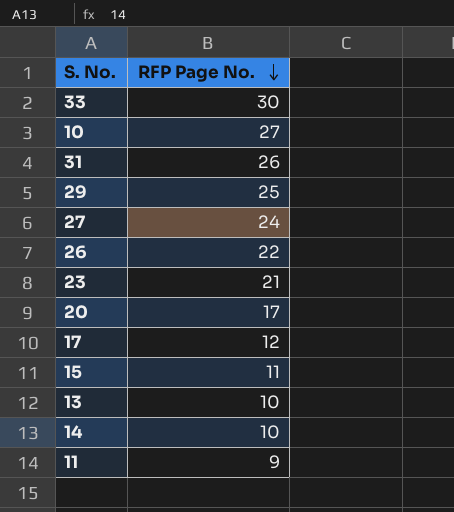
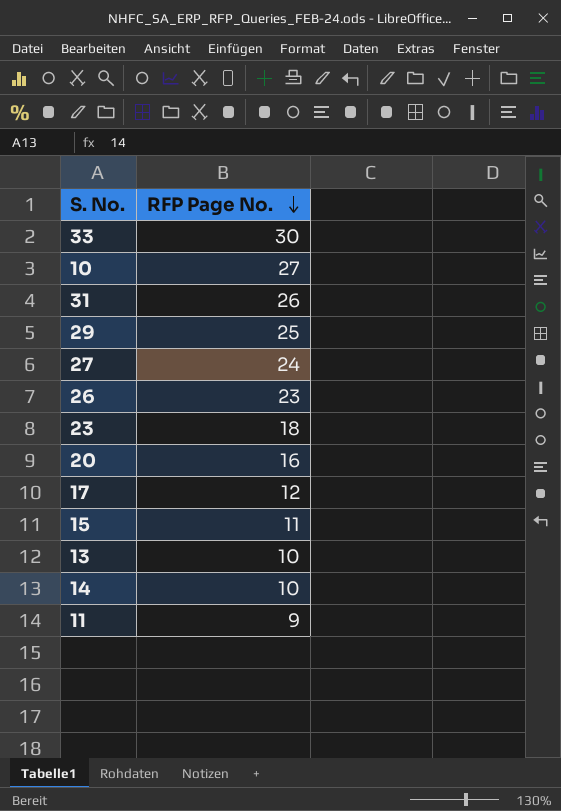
26 | RFP Page No.: 22 -> 23
23 | RFP Page No.: 21 -> 18
20 | RFP Page No.: 17 -> 16

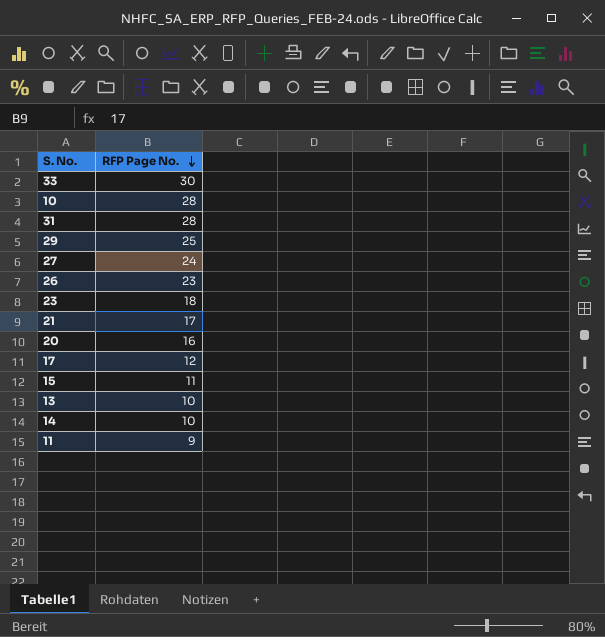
10 | RFP Page No.: 27 -> 28
31 | RFP Page No.: 26 -> 28
row 21: none -> 17

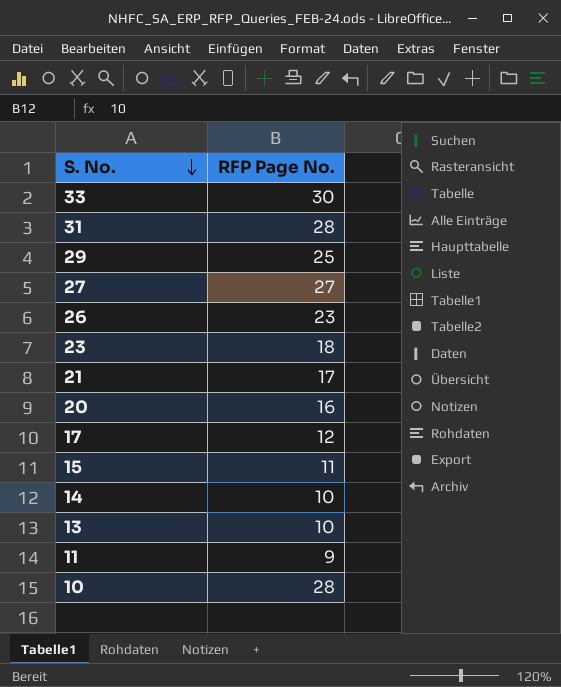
row order: RFP Page No. descending -> S. No. descending
27 | RFP Page No.: 24 -> 27

